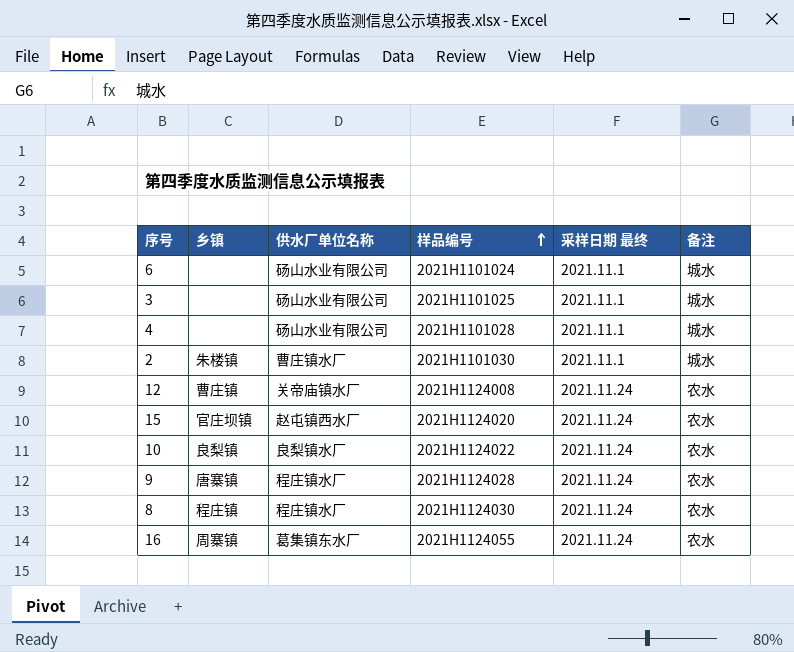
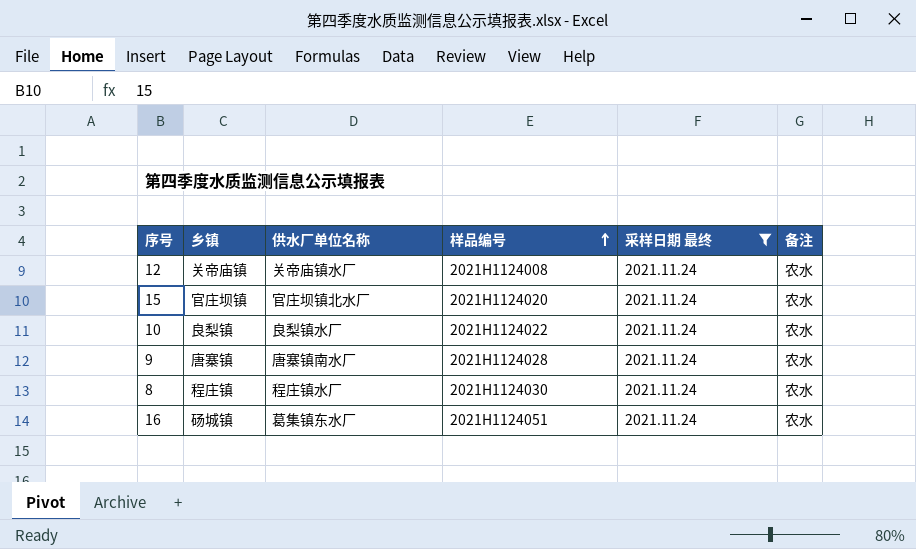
filter: none -> 采样日期 最终 = 2021.11.24
12 | 乡镇: 曹庄镇 -> 关帝庙镇
15 | 供水厂单位名称: 赵屯镇西水厂 -> 官庄坝镇北水厂
9 | 供水厂单位名称: 程庄镇水厂 -> 唐寨镇南水厂
16 | 乡镇: 周寨镇 -> 砀城镇
16 | 样品编号: 2021H1124055 -> 2021H1124051

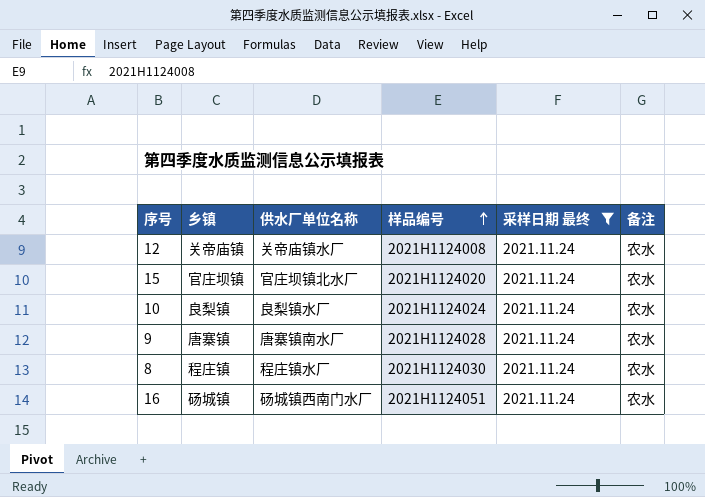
10 | 样品编号: 2021H1124022 -> 2021H1124024
16 | 供水厂单位名称: 葛集镇东水厂 -> 砀城镇西南门水厂

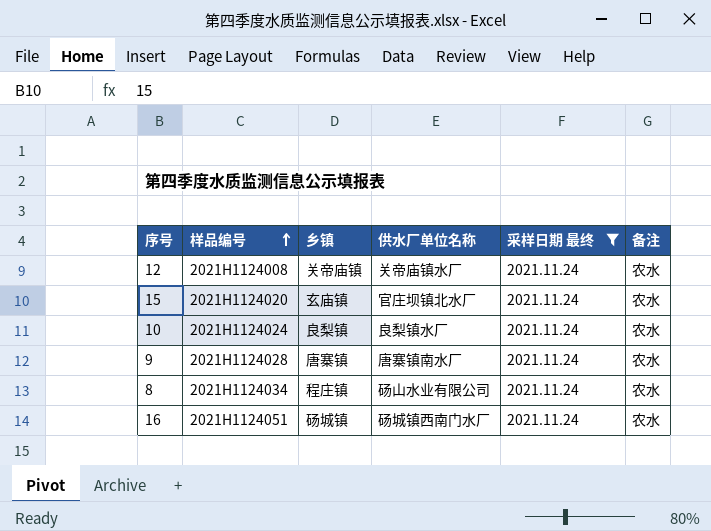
column 样品编号 | position: 4 -> 2
15 | 乡镇: 官庄坝镇 -> 玄庙镇
8 | 样品编号: 2021H1124030 -> 2021H1124034
8 | 供水厂单位名称: 程庄镇水厂 -> 砀山水业有限公司

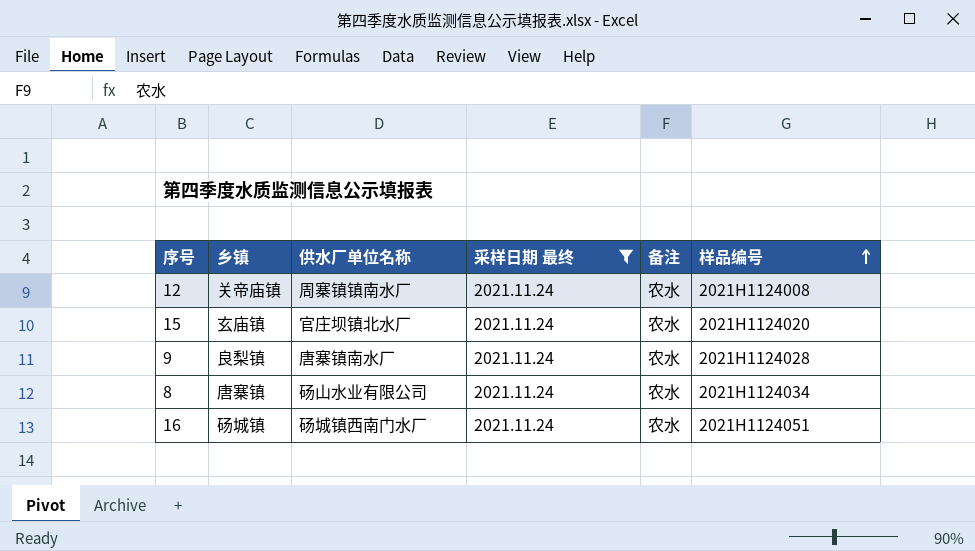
column 样品编号 | position: 2 -> 6
row 10: 2021H1124024 | 良梨镇 | 良梨镇水厂 | 2021.11.24 | 农水 -> none
12 | 供水厂单位名称: 关帝庙镇水厂 -> 周寨镇镇南水厂
9 | 乡镇: 唐寨镇 -> 良梨镇
8 | 乡镇: 程庄镇 -> 唐寨镇

